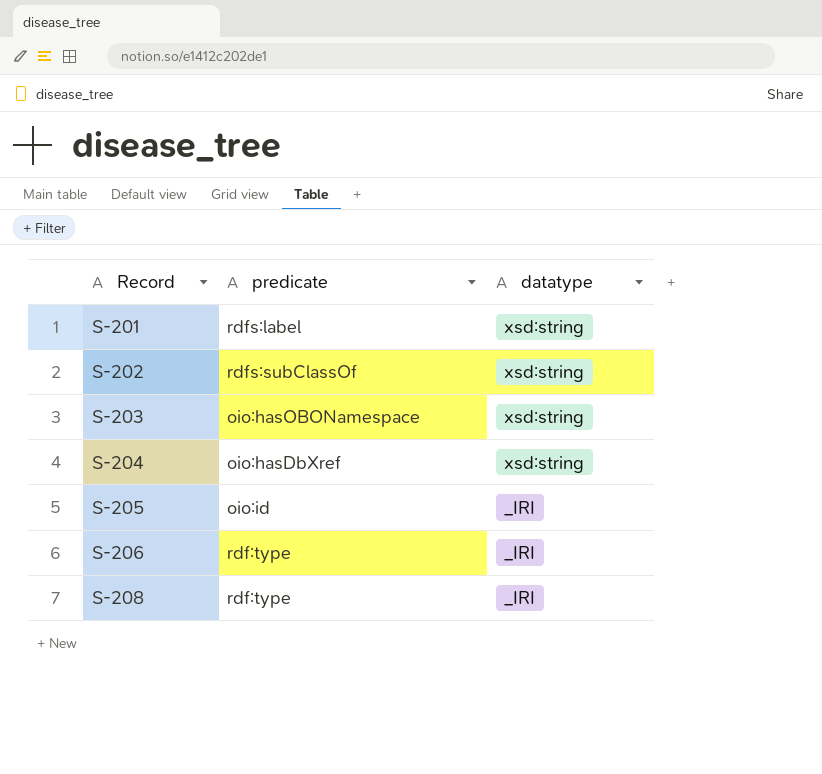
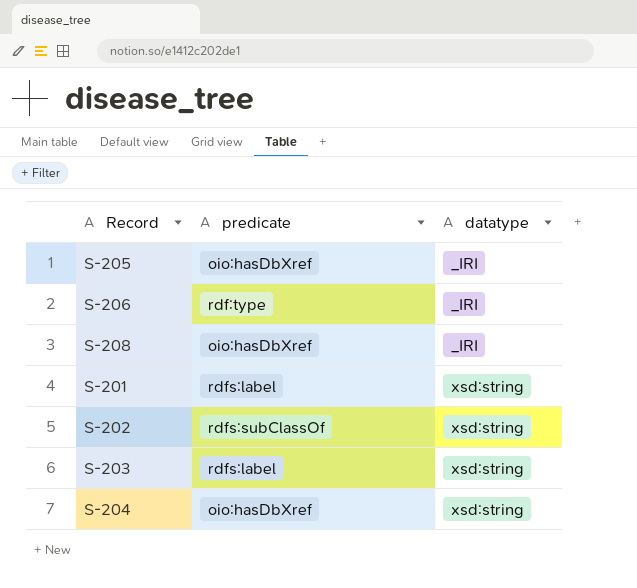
row order: Record ascending -> datatype ascending
S-205 | predicate: oio:id -> oio:hasDbXref
S-208 | predicate: rdf:type -> oio:hasDbXref
S-203 | predicate: oio:hasOBONamespace -> rdfs:label

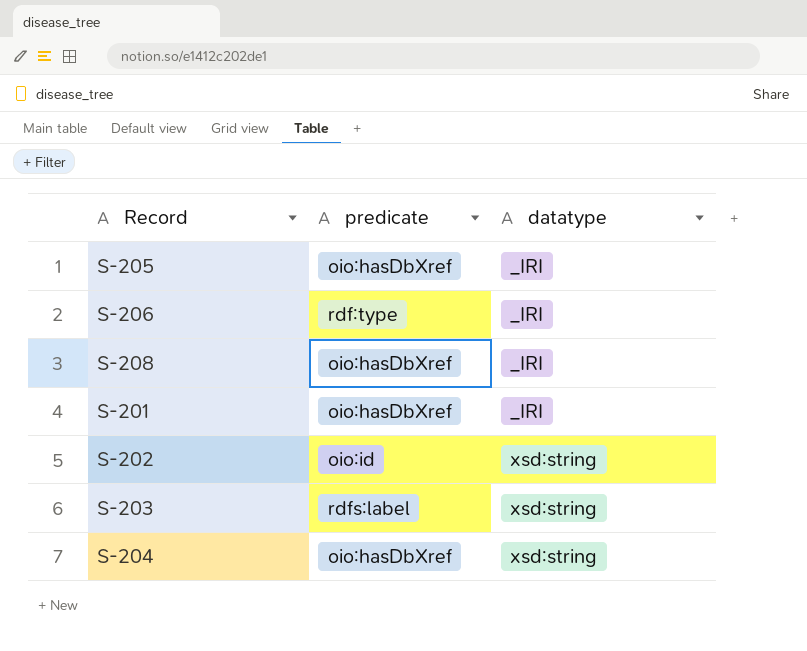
S-201 | predicate: rdfs:label -> oio:hasDbXref
S-201 | datatype: xsd:string -> _IRI
S-202 | predicate: rdfs:subClassOf -> oio:id

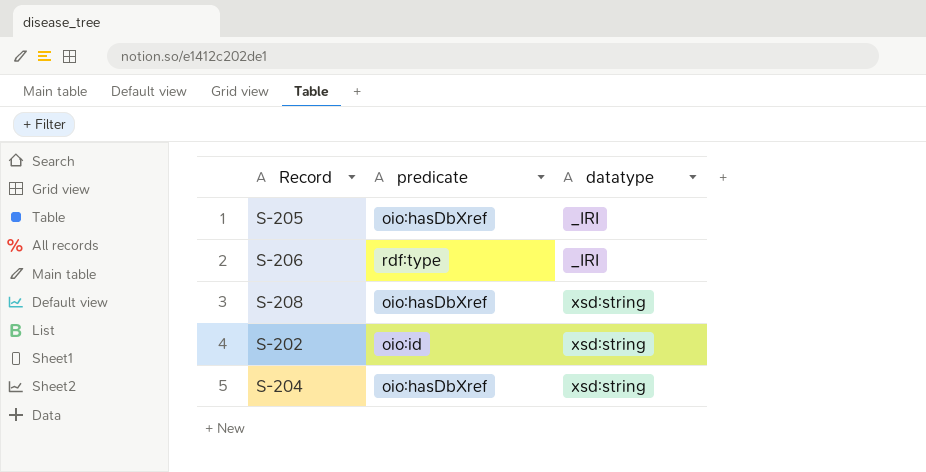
row S-201: oio:hasDbXref | _IRI -> none
row S-203: rdfs:label | xsd:string -> none
S-208 | datatype: _IRI -> xsd:string

